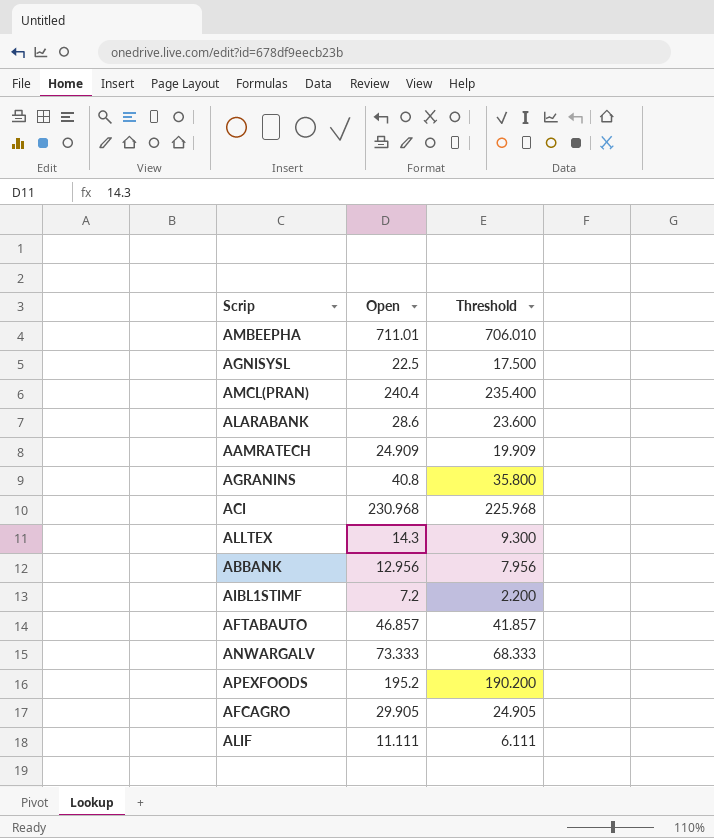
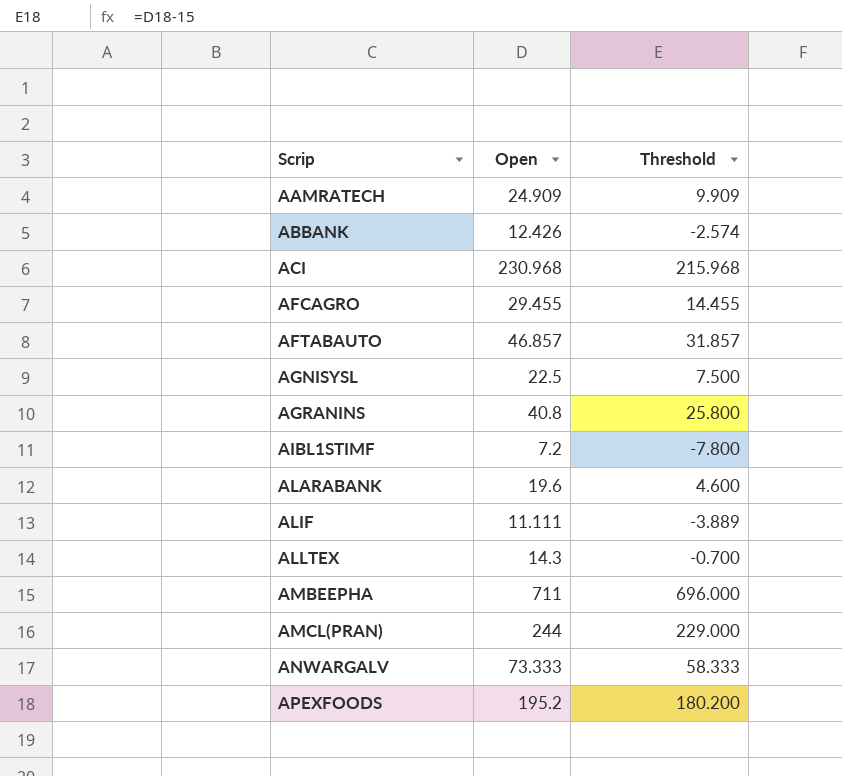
row order: none -> Scrip ascending
column Threshold | formula: [Open] - 5 -> [Open] - 15
ABBANK | Open: 12.956 -> 12.426
AFCAGRO | Open: 29.905 -> 29.455
ALARABANK | Open: 28.6 -> 19.6
AMBEEPHA | Open: 711.01 -> 711
AMCL(PRAN) | Open: 240.4 -> 244

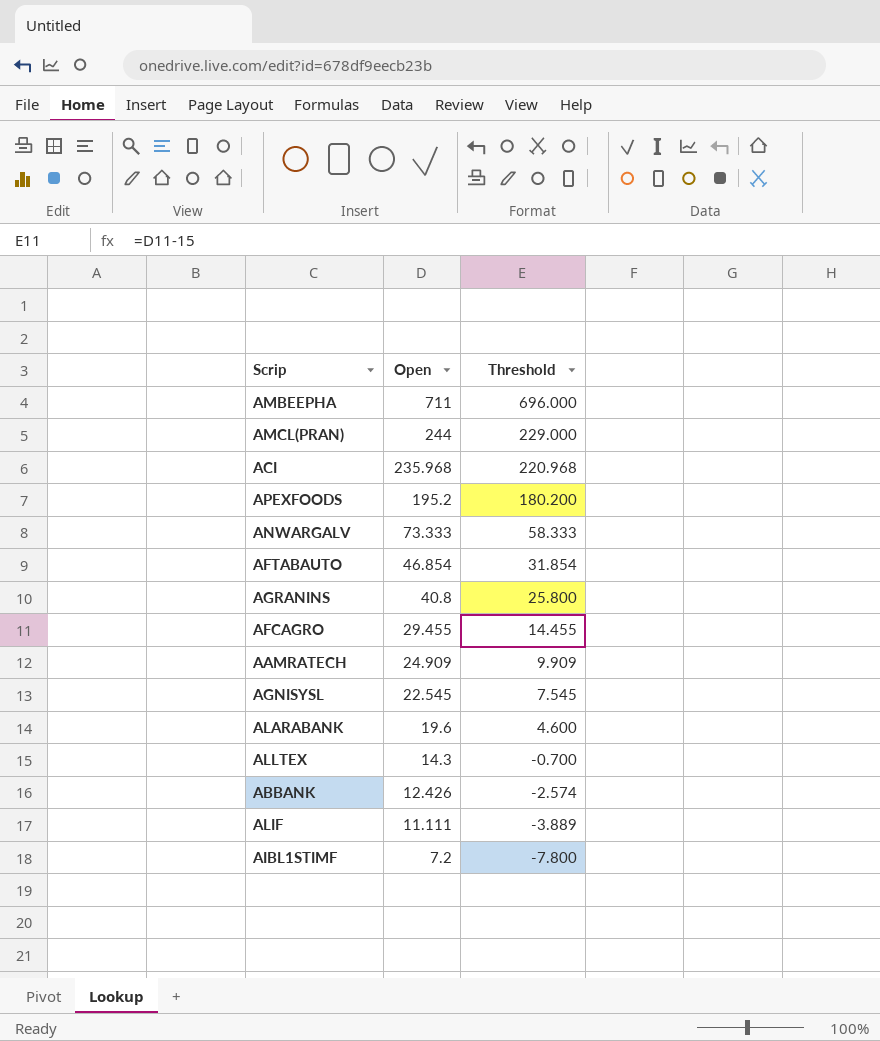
row order: Scrip ascending -> Open descending
ACI | Open: 230.968 -> 235.968
ACI | Threshold: 215.968 -> 220.968
AFTABAUTO | Open: 46.857 -> 46.854
AFTABAUTO | Threshold: 31.857 -> 31.854
AGNISYSL | Open: 22.5 -> 22.545
AGNISYSL | Threshold: 7.500 -> 7.545

